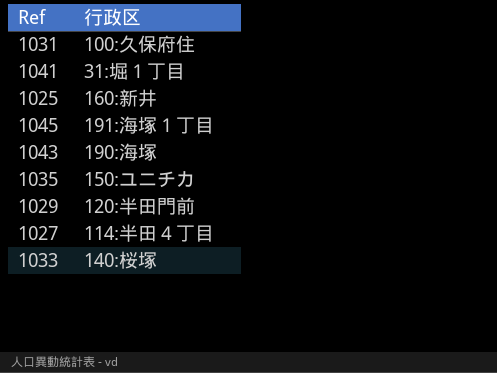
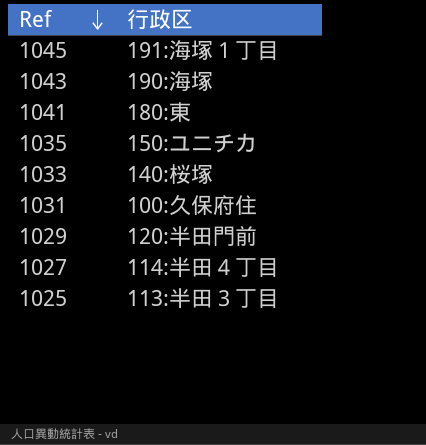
row order: none -> Ref descending
1041 | 行政区: 31:堀１丁目 -> 180:東
1025 | 行政区: 160:新井 -> 113:半田３丁目

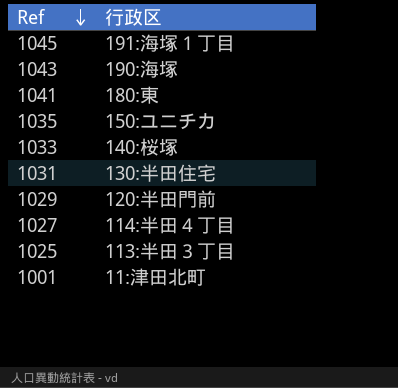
1031 | 行政区: 100:久保府住 -> 130:半田住宅
row 1001: none -> 11:津田北町

